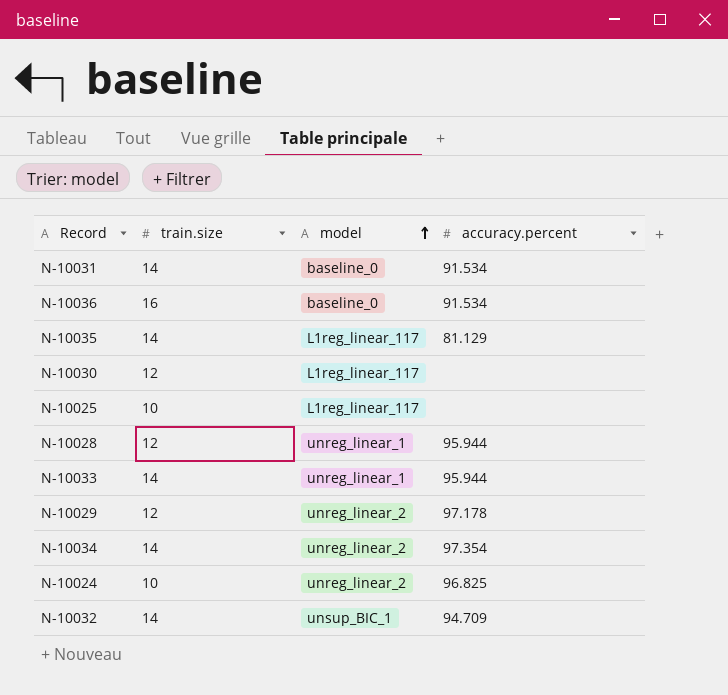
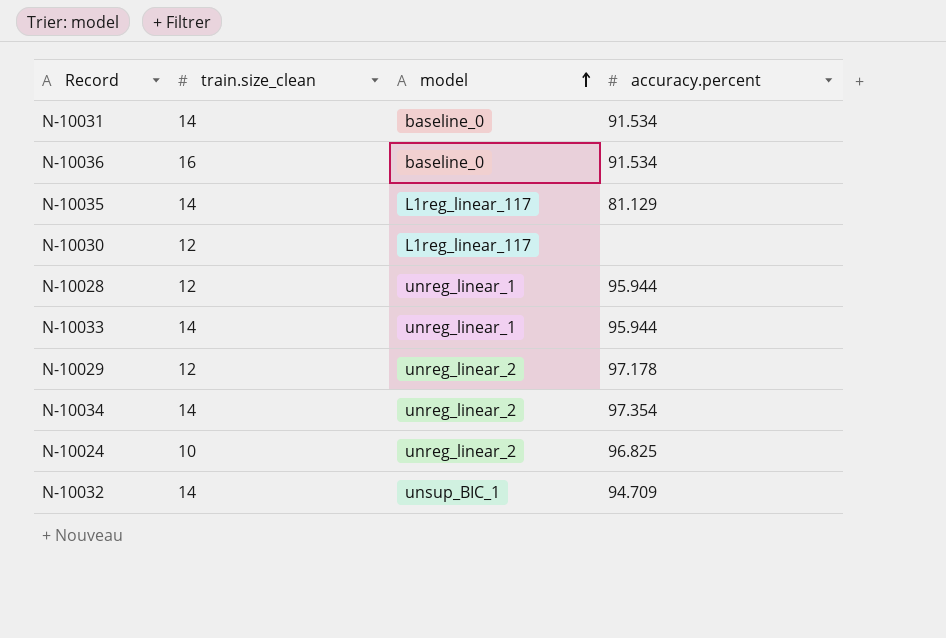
column name: train.size -> train.size_clean
row N-10025: 10 | L1reg_linear_117 | none -> none

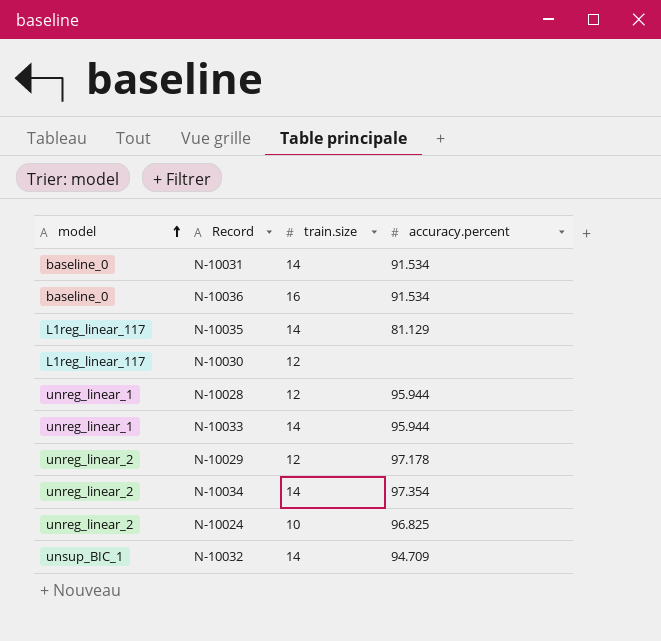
column model | position: 3 -> 1
column name: train.size_clean -> train.size

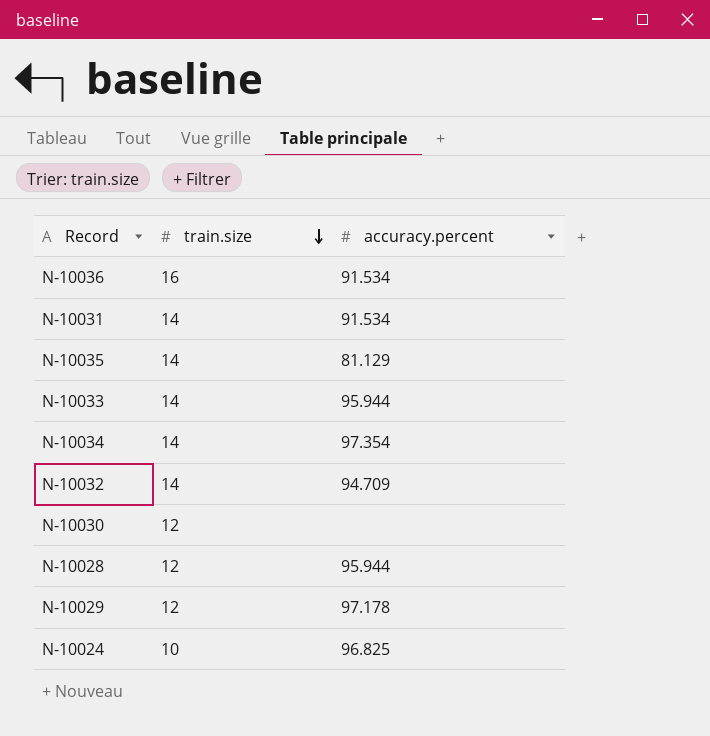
row order: model ascending -> train.size descending
column model | position: 1 -> none

